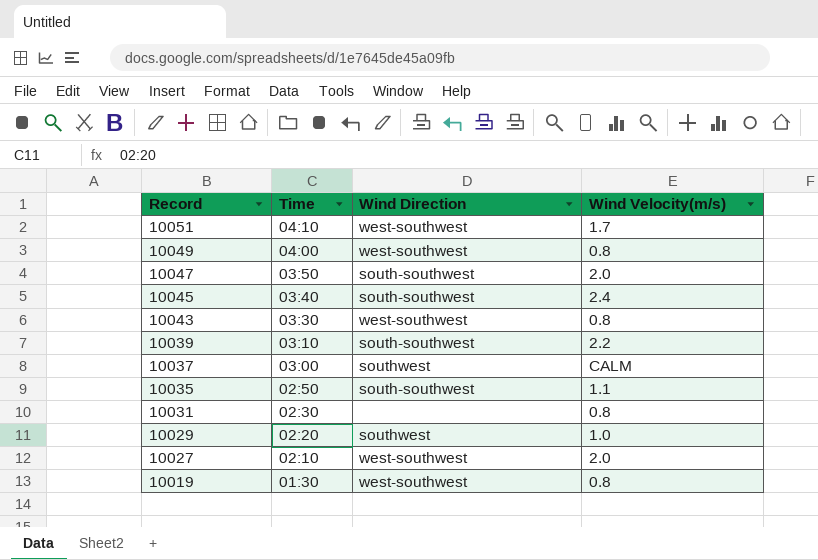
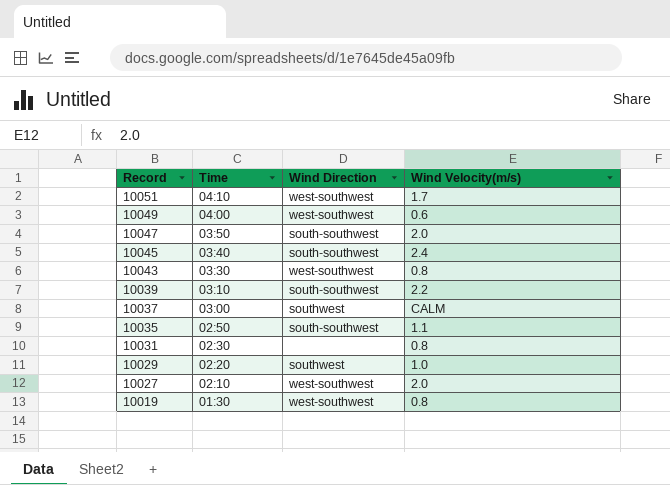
10049 | Wind Velocity(m/s): 0.8 -> 0.6

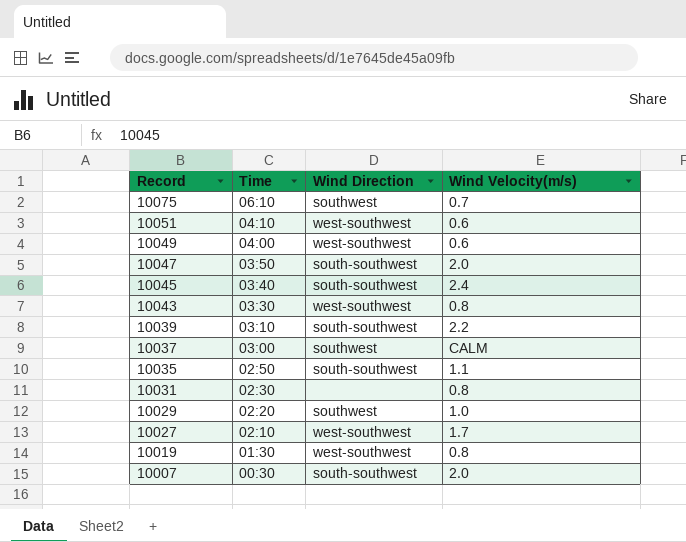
row 10075: none -> 06:10 | southwest | 0.7
10051 | Wind Velocity(m/s): 1.7 -> 0.6
10027 | Wind Velocity(m/s): 2.0 -> 1.7
row 10007: none -> 00:30 | south-southwest | 2.0

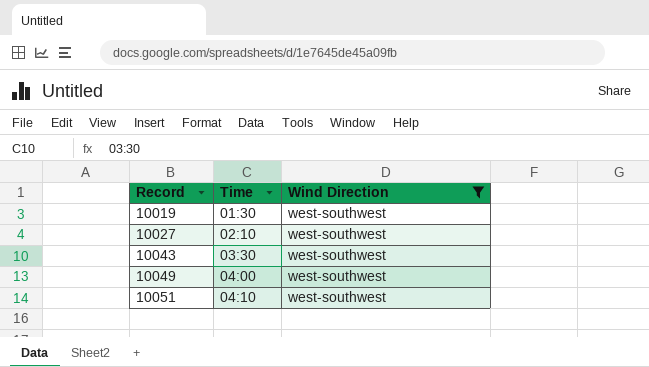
filter: none -> Wind Direction = west-southwest
row order: Record descending -> Record ascending
column Wind Velocity(m/s) | position: 4 -> none

